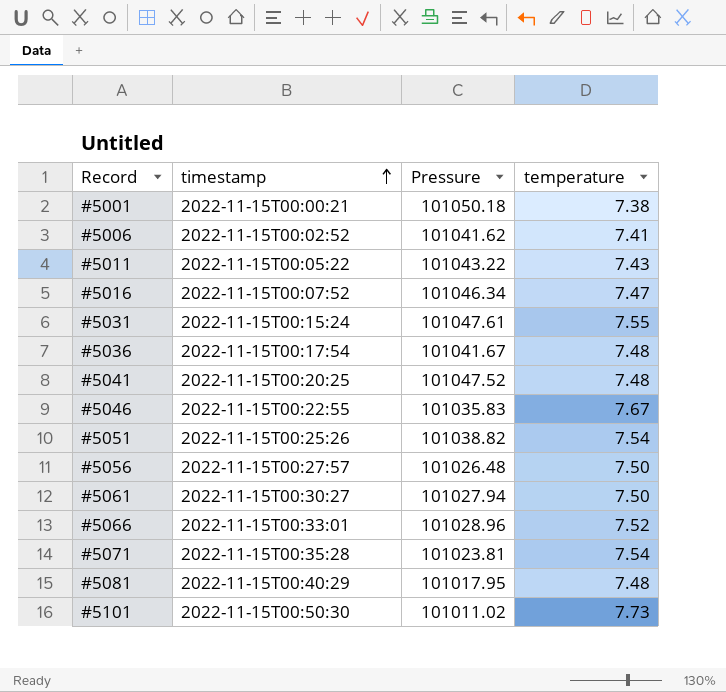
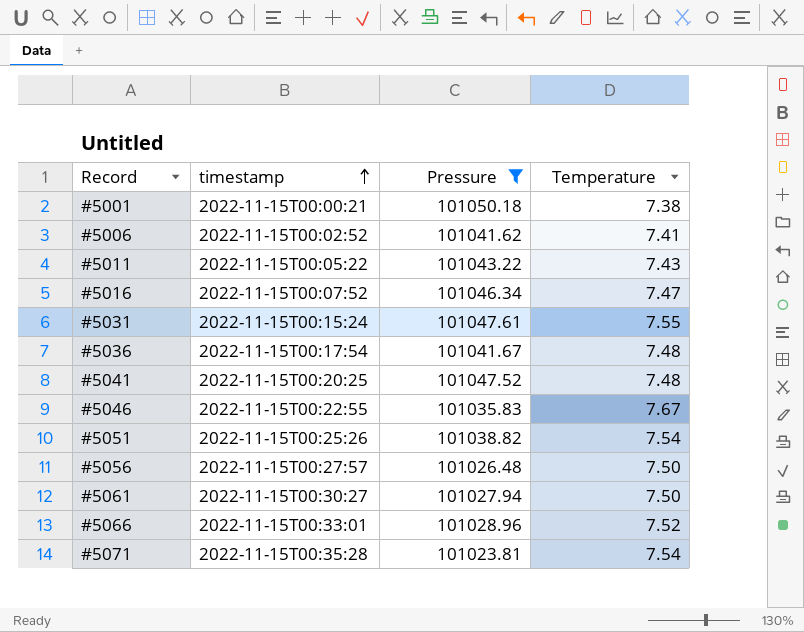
filter: none -> Pressure >= 101023.81
column name: temperature -> Temperature

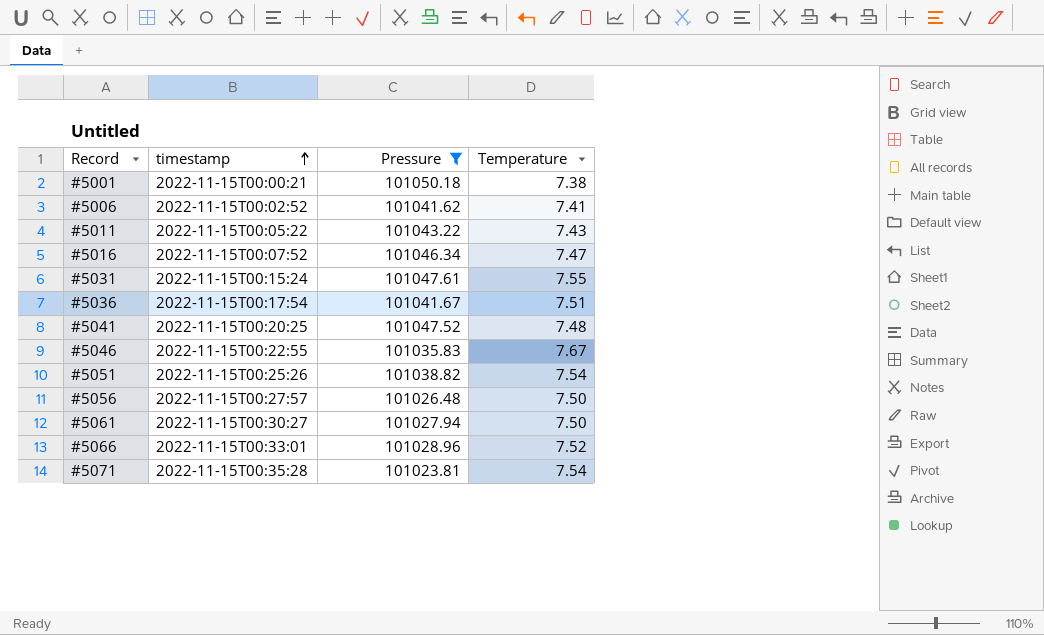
#5036 | Temperature: 7.48 -> 7.51

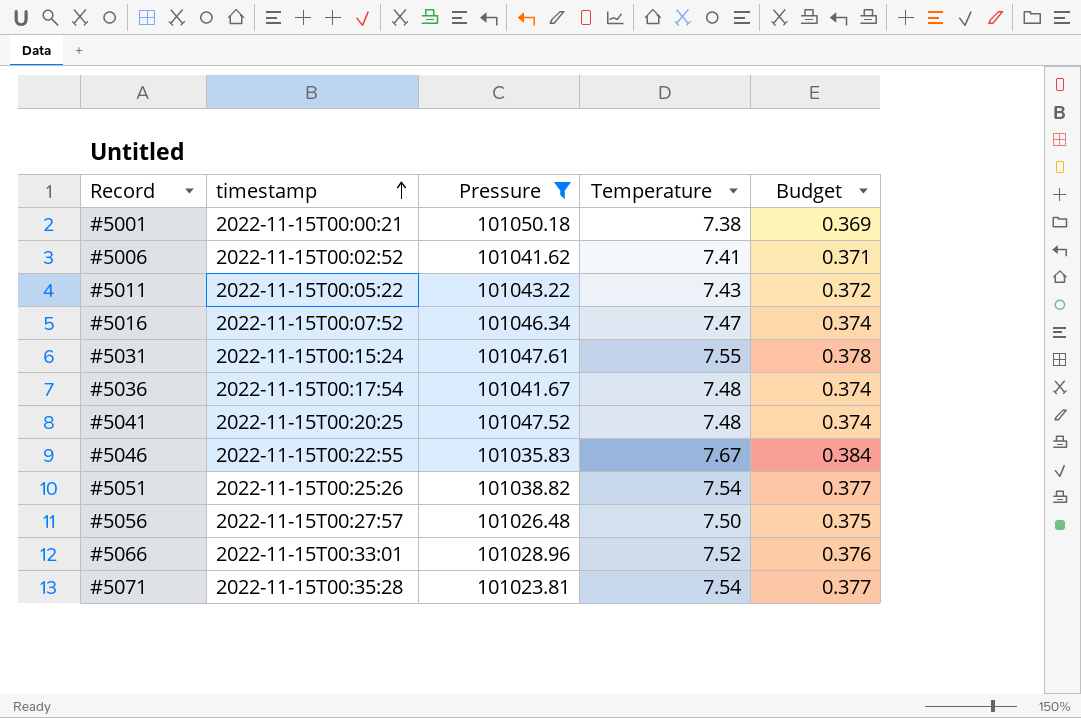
column Budget | formula: none -> [Temperature] * 0.05
row #5061: 2022-11-15T00:30:27 | 101027.94 | 7.50 -> none
#5036 | Temperature: 7.51 -> 7.48

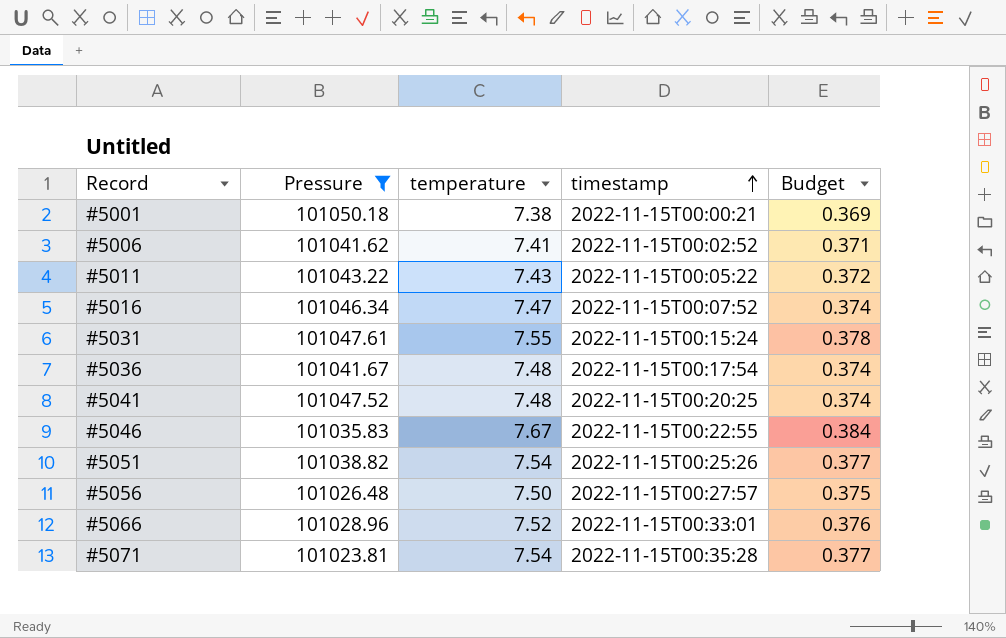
column name: Temperature -> temperature
column timestamp | position: 2 -> 4

